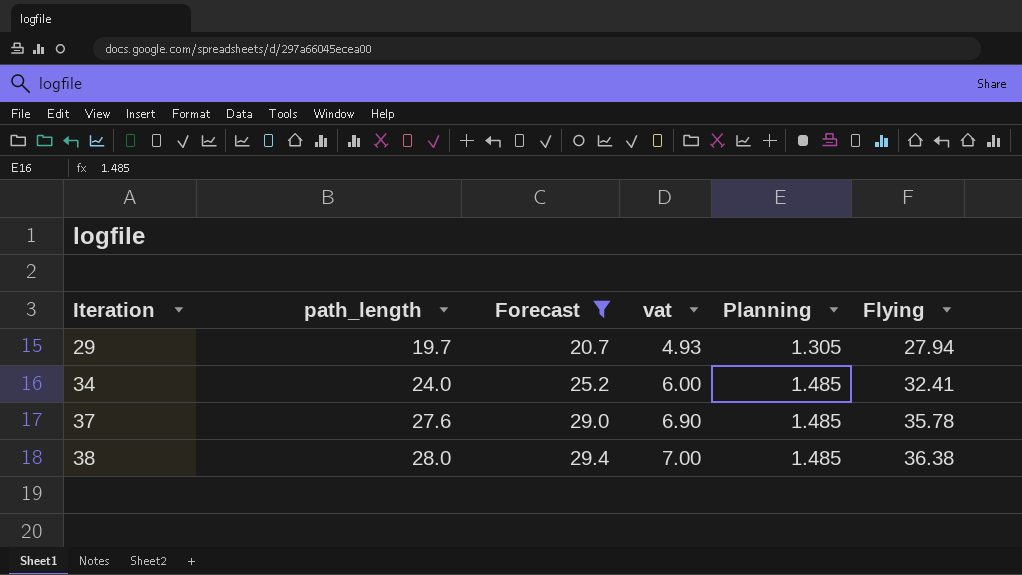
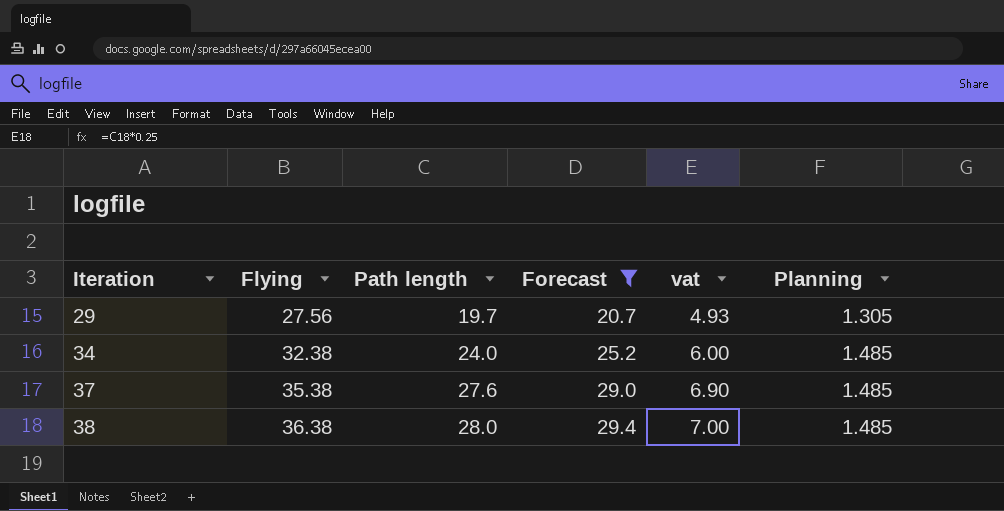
column Flying | position: 6 -> 2
column name: path_length -> Path length
29 | Flying: 27.94 -> 27.56
34 | Flying: 32.41 -> 32.38
37 | Flying: 35.78 -> 35.38

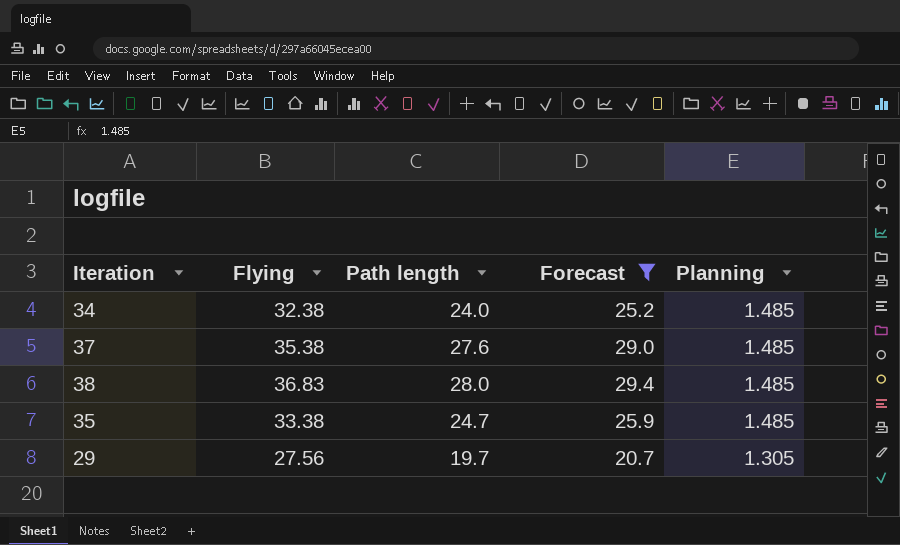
row order: Iteration ascending -> Planning descending
column vat | formula: [Path length] * 0.25 -> none
38 | Flying: 36.38 -> 36.83
row 35: none -> 33.38 | 24.7 | 25.9 | 1.485

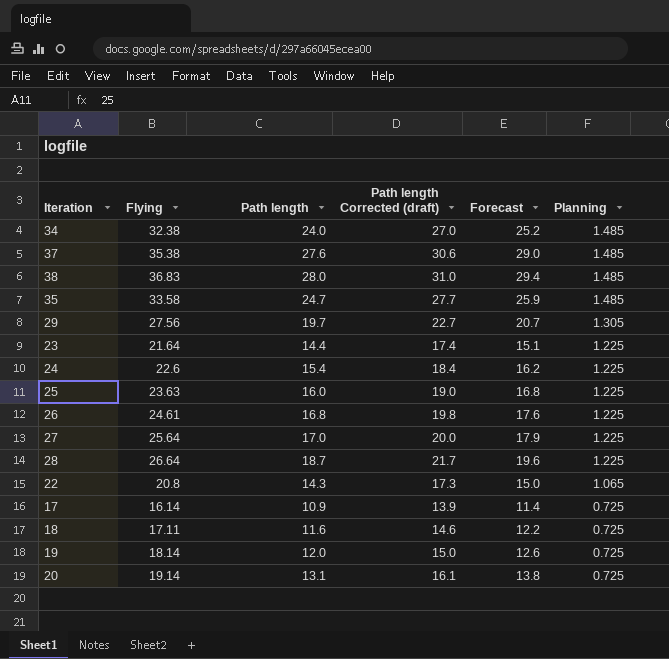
filter: Forecast >= 20.7 -> none
column Path length Corrected (draft) | formula: none -> [Path length] + 3
35 | Flying: 33.38 -> 33.58

